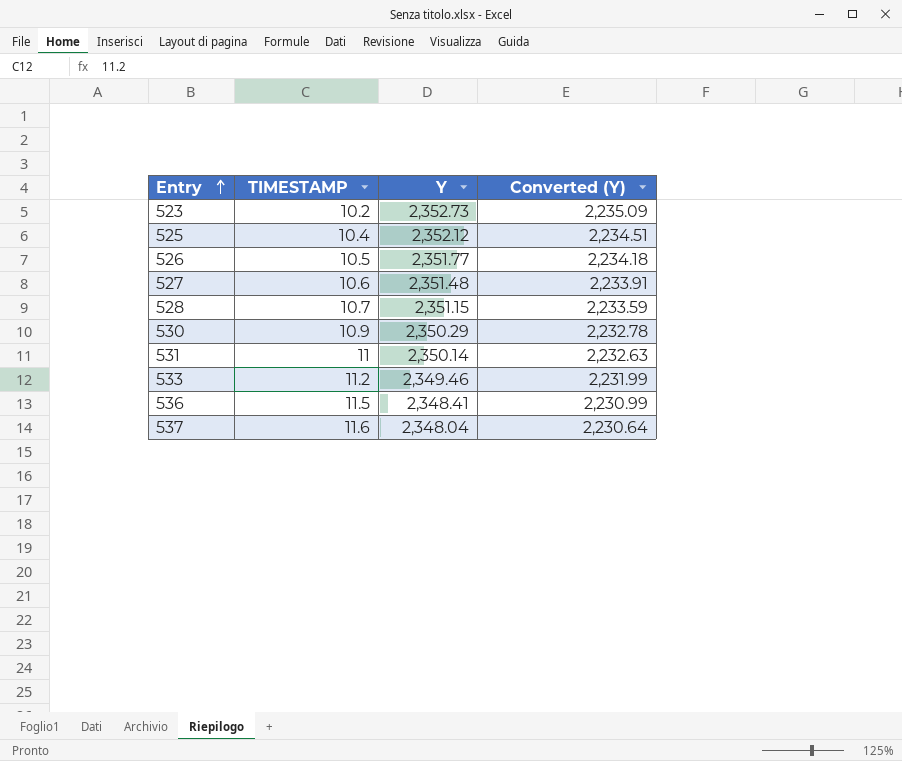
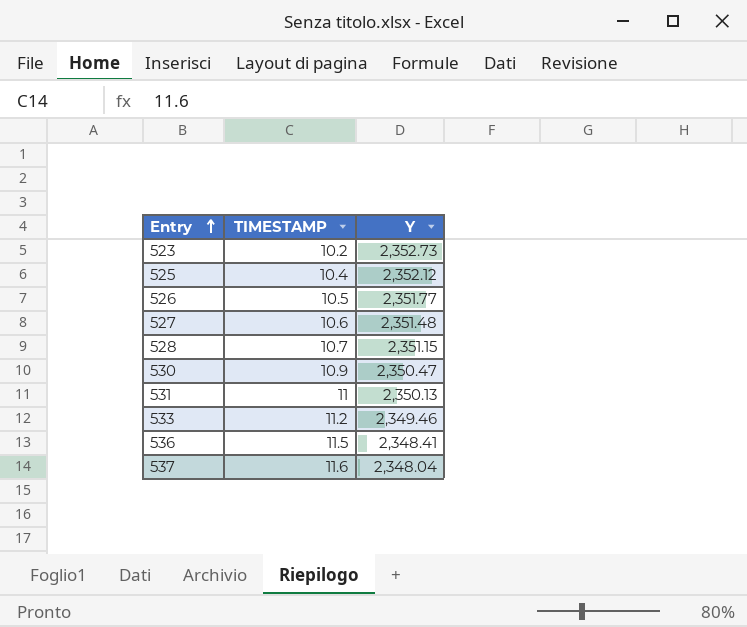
column Converted (Y) | formula: [Y] * 0.95 -> none
530 | Y: 2,350.29 -> 2,350.47
531 | Y: 2,350.14 -> 2,350.13

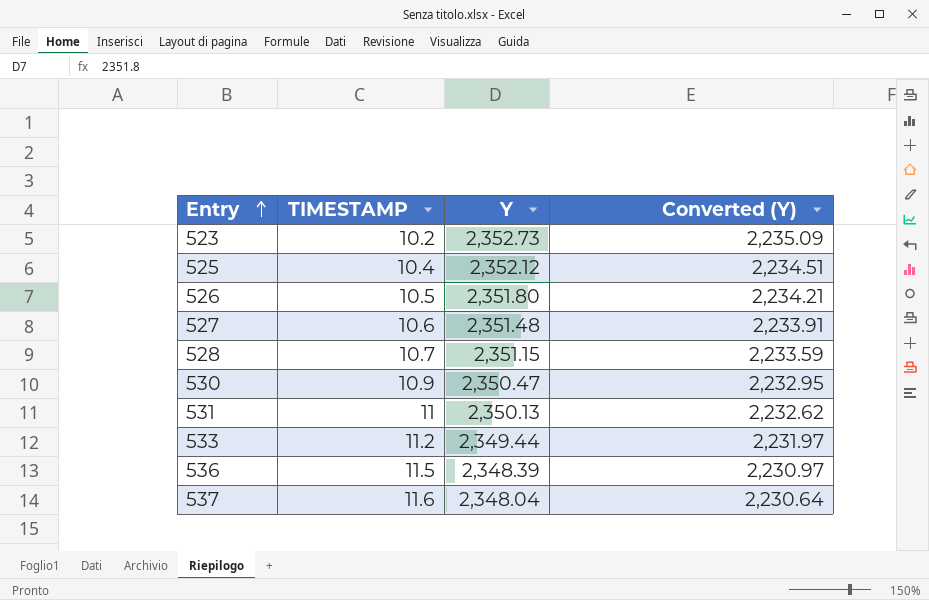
column Converted (Y) | formula: none -> [Y] * 0.95
526 | Y: 2,351.77 -> 2,351.80
533 | Y: 2,349.46 -> 2,349.44
536 | Y: 2,348.41 -> 2,348.39

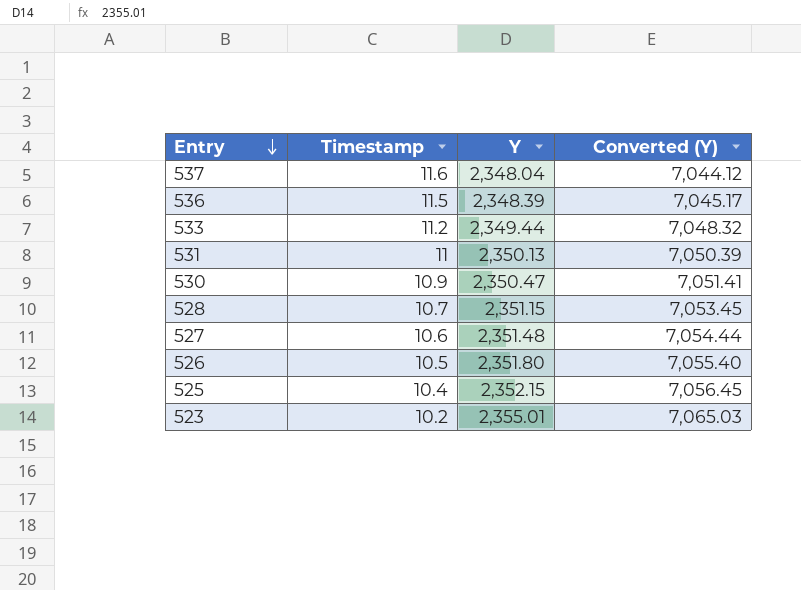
row order: Entry ascending -> Entry descending
column name: TIMESTAMP -> Timestamp
column Converted (Y) | formula: [Y] * 0.95 -> [Y] * 3
525 | Y: 2,352.12 -> 2,352.15
523 | Y: 2,352.73 -> 2,355.01

